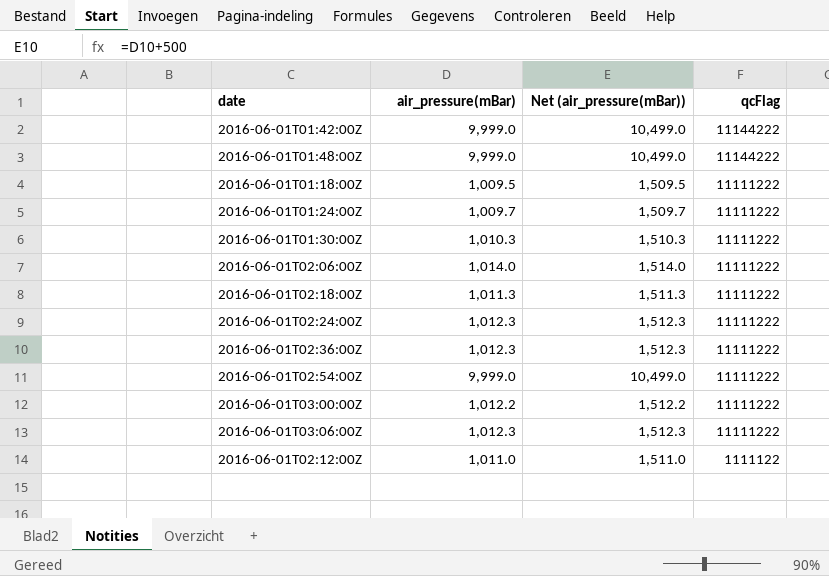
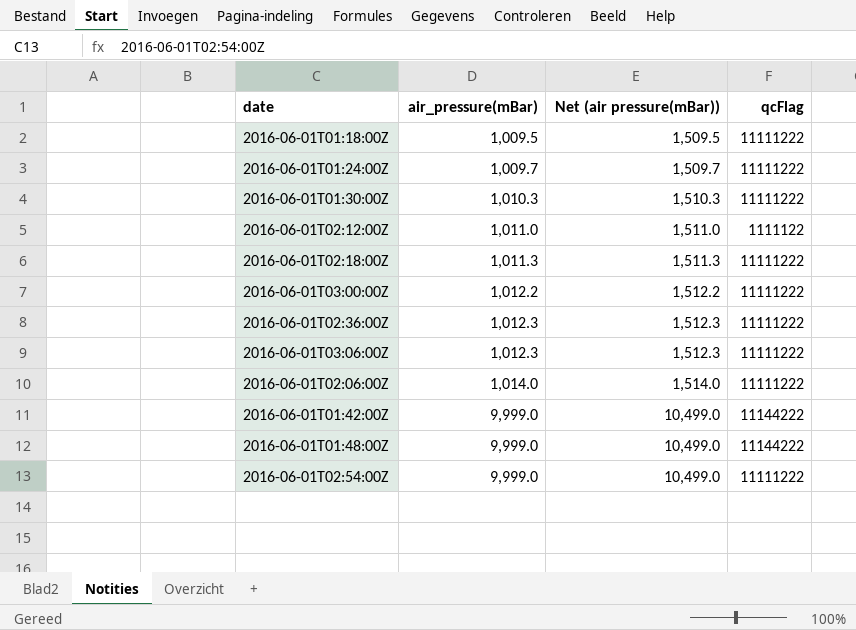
row order: qcFlag descending -> air_pressure(mBar) ascending
column name: Net (air_pressure(mBar)) -> Net (air pressure(mBar))
row 2016-06-01T02:24:00Z: 1,012.3 | 1,512.3 | 11111222 -> none

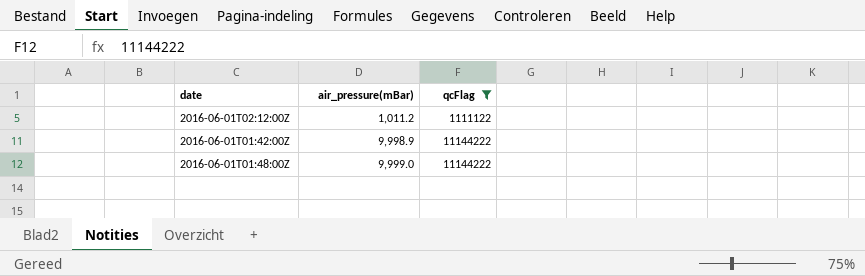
filter: none -> qcFlag != 11111222
column Net (air pressure(mBar)) | formula: [air_pressure(mBar)] + 500 -> none
2016-06-01T02:12:00Z | air_pressure(mBar): 1,011.0 -> 1,011.2
2016-06-01T01:42:00Z | air_pressure(mBar): 9,999.0 -> 9,998.9

